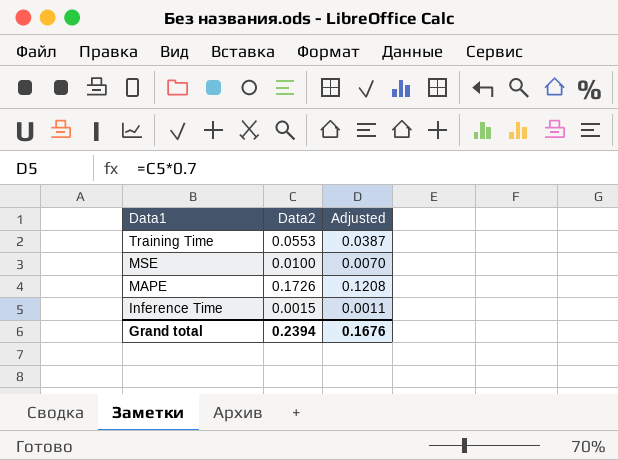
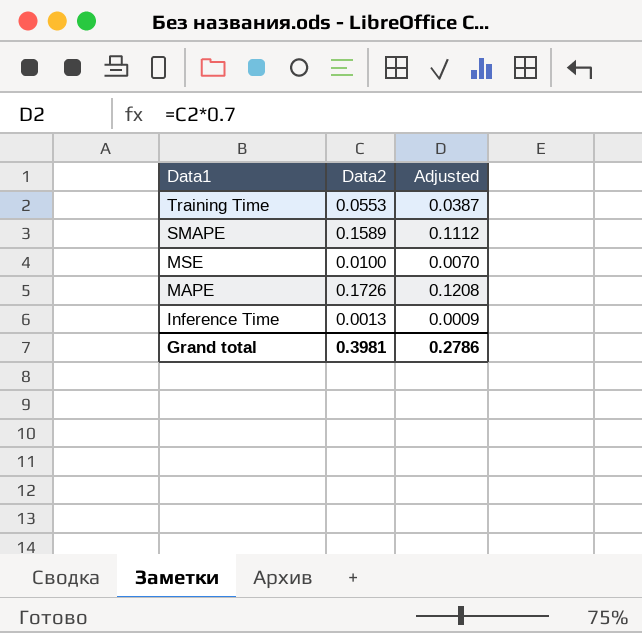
row SMAPE: none -> 0.1589 | 0.1112
Inference Time | Data2: 0.0015 -> 0.0013
Inference Time | Adjusted: 0.0011 -> 0.0009
Grand total | Data2: 0.2394 -> 0.3981
Grand total | Adjusted: 0.1676 -> 0.2786

